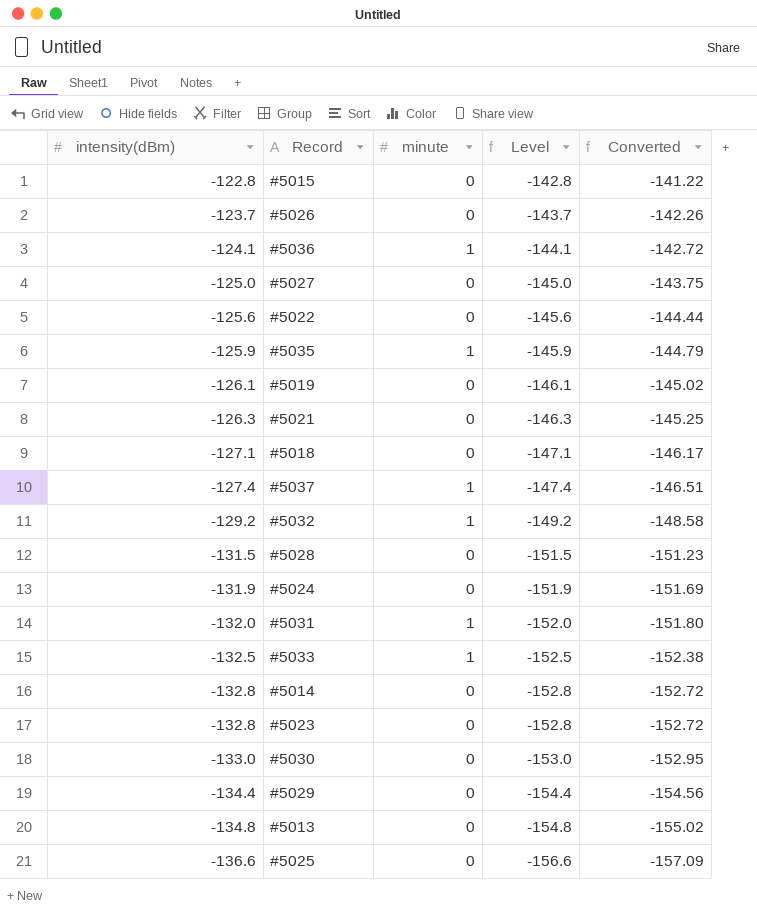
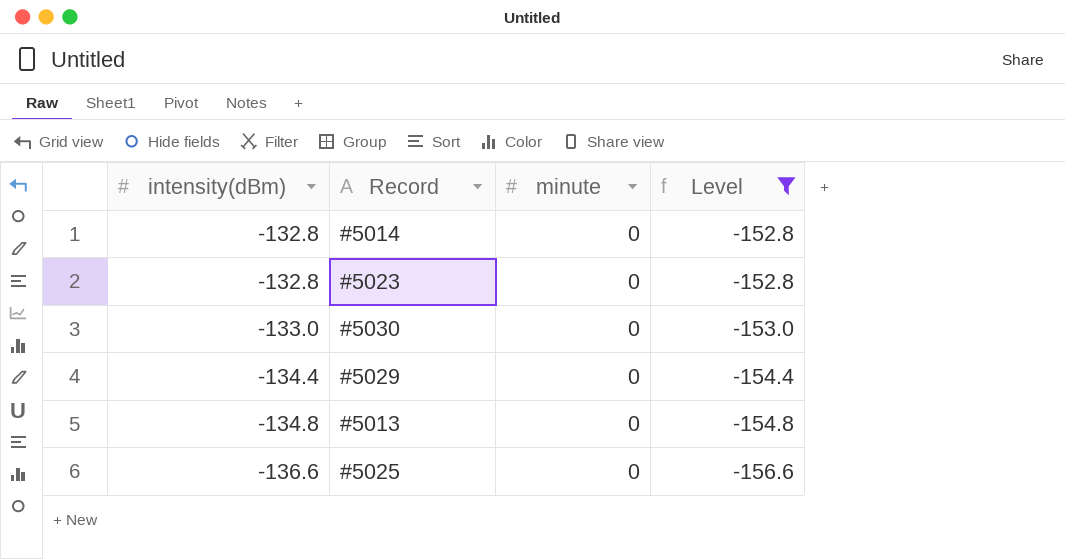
filter: none -> Level <= -152.8
column Converted | formula: [intensity(dBm)] * 1.15 -> none

